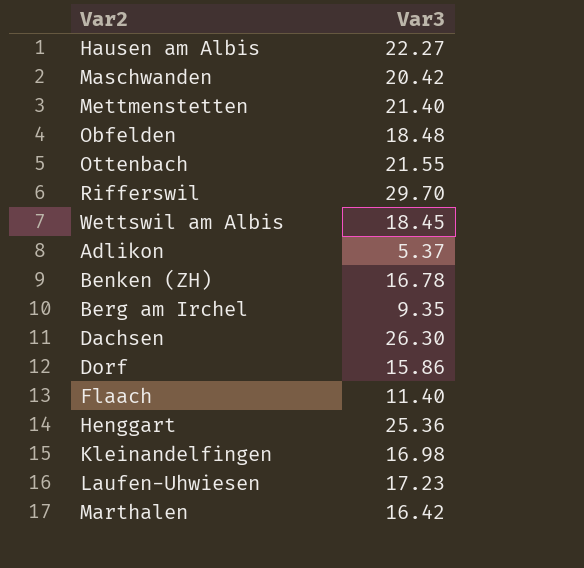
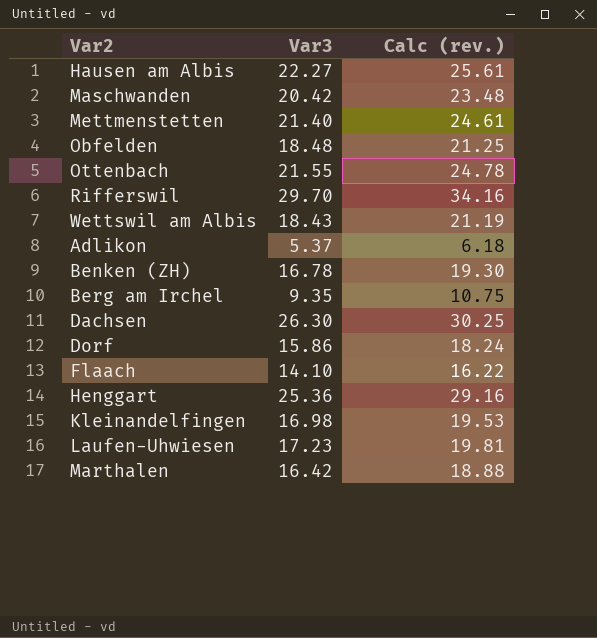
column Calc (rev.) | formula: none -> [Var3] * 1.15
Wettswil am Albis | Var3: 18.45 -> 18.43
Flaach | Var3: 11.40 -> 14.10

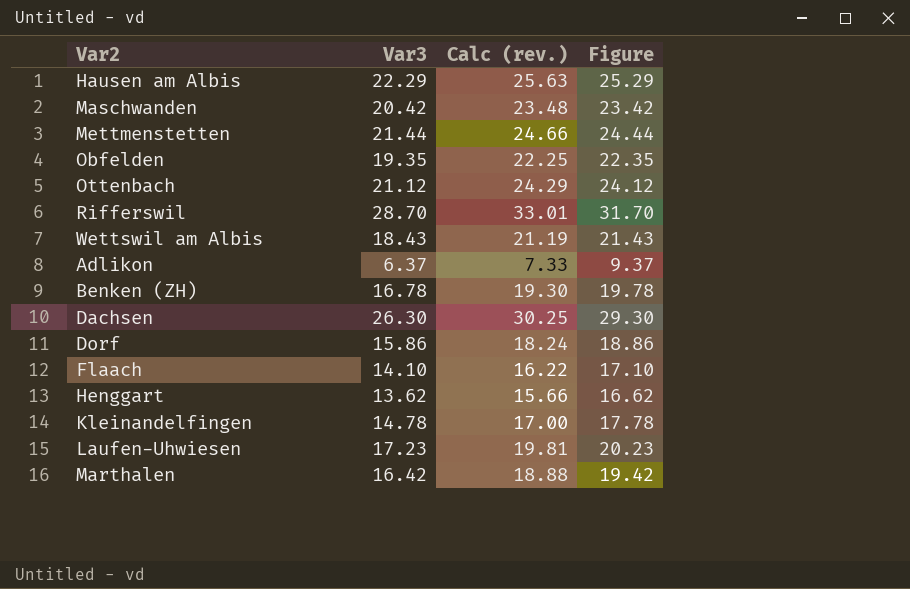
column Figure | formula: none -> [Var3] + 3
row Berg am Irchel: 9.35 | 10.75 -> none
Hausen am Albis | Var3: 22.27 -> 22.29
Hausen am Albis | Calc (rev.): 25.61 -> 25.63
Mettmenstetten | Var3: 21.40 -> 21.44
Mettmenstetten | Calc (rev.): 24.61 -> 24.66
Obfelden | Var3: 18.48 -> 19.35
Obfelden | Calc (rev.): 21.25 -> 22.25
Ottenbach | Var3: 21.55 -> 21.12
Ottenbach | Calc (rev.): 24.78 -> 24.29
Rifferswil | Var3: 29.70 -> 28.70
Rifferswil | Calc (rev.): 34.16 -> 33.01
Adlikon | Var3: 5.37 -> 6.37
Adlikon | Calc (rev.): 6.18 -> 7.33
Henggart | Var3: 25.36 -> 13.62
Henggart | Calc (rev.): 29.16 -> 15.66
Kleinandelfingen | Var3: 16.98 -> 14.78
Kleinandelfingen | Calc (rev.): 19.53 -> 17.00

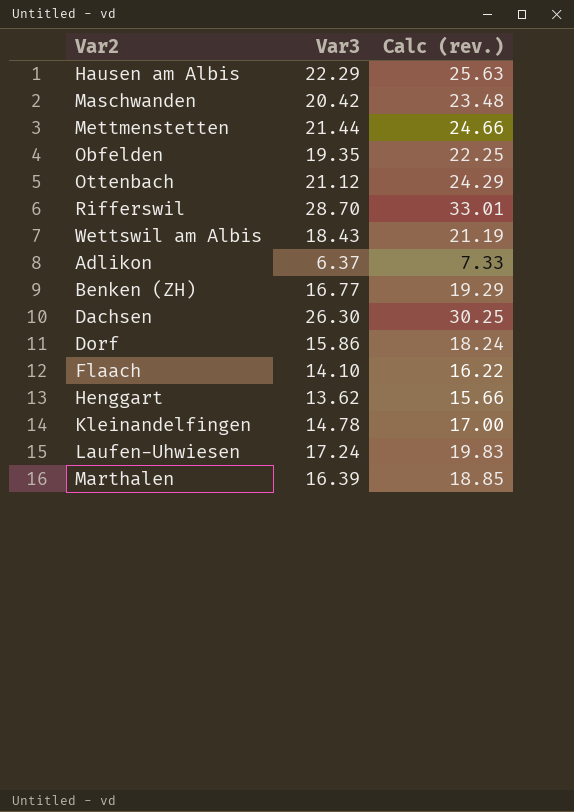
column Figure | formula: [Var3] + 3 -> none
Benken (ZH) | Var3: 16.78 -> 16.77
Benken (ZH) | Calc (rev.): 19.30 -> 19.29
Laufen-Uhwiesen | Var3: 17.23 -> 17.24
Laufen-Uhwiesen | Calc (rev.): 19.81 -> 19.83
Marthalen | Var3: 16.42 -> 16.39
Marthalen | Calc (rev.): 18.88 -> 18.85

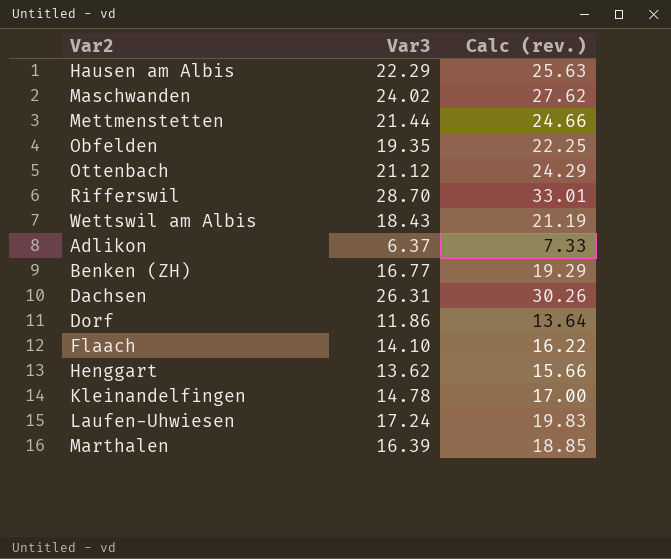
Maschwanden | Var3: 20.42 -> 24.02
Maschwanden | Calc (rev.): 23.48 -> 27.62
Dachsen | Var3: 26.30 -> 26.31
Dachsen | Calc (rev.): 30.25 -> 30.26
Dorf | Var3: 15.86 -> 11.86
Dorf | Calc (rev.): 18.24 -> 13.64

